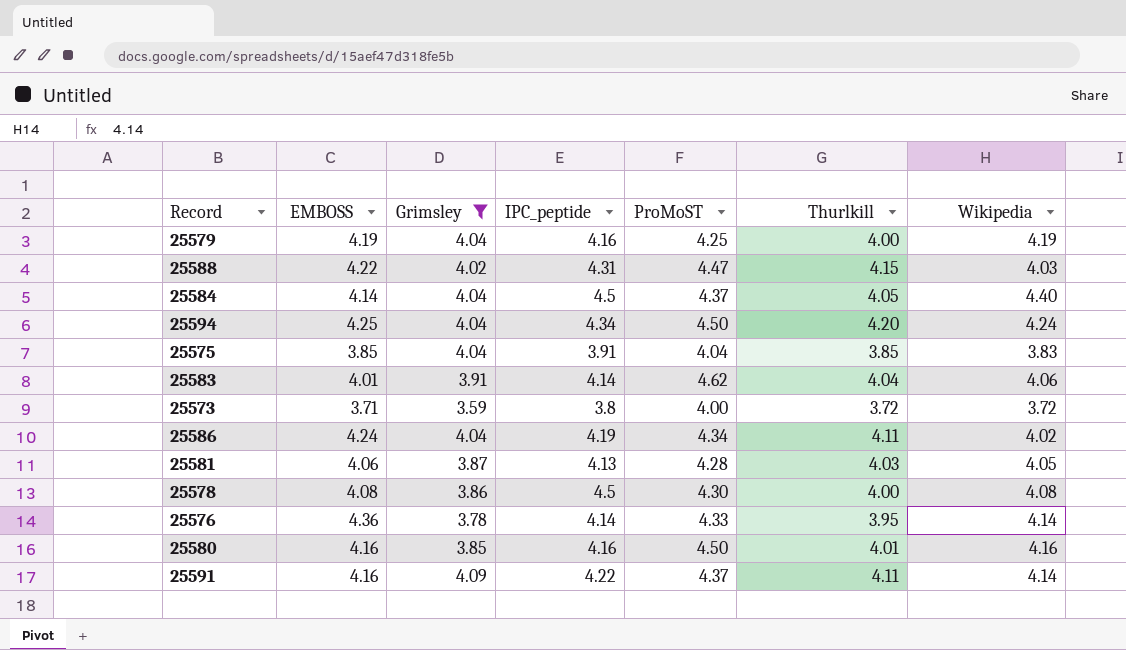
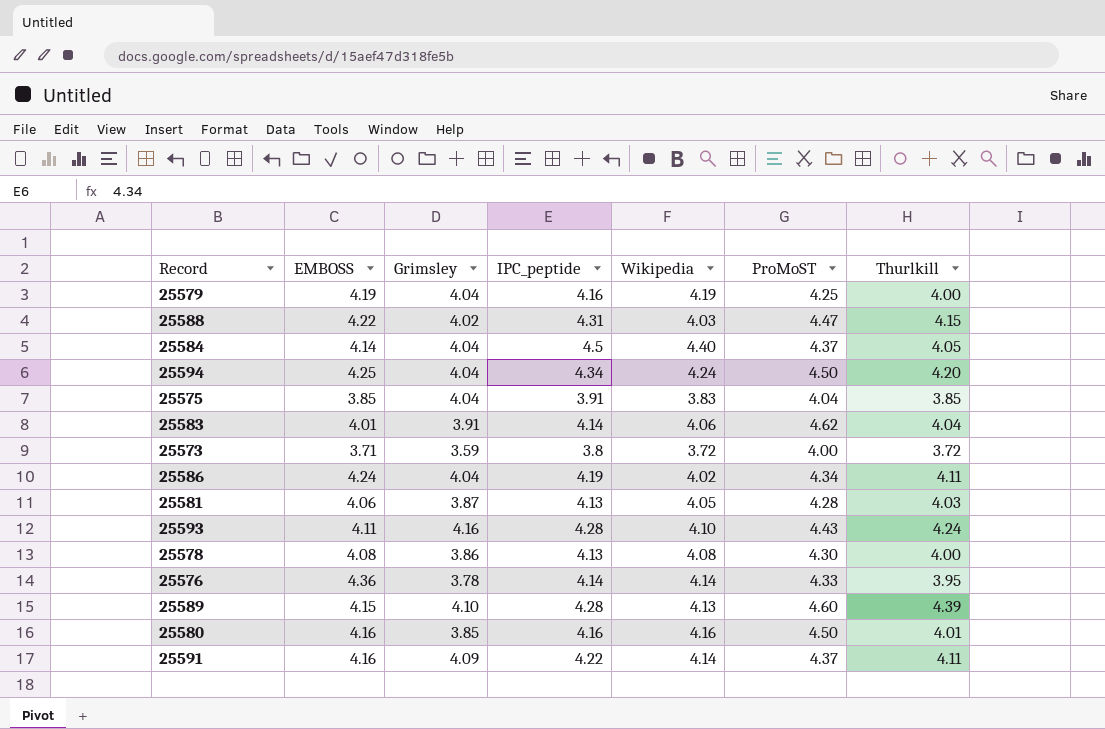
filter: Grimsley <= 4.09 -> none
column Wikipedia | position: 7 -> 5
25578 | IPC_peptide: 4.5 -> 4.13

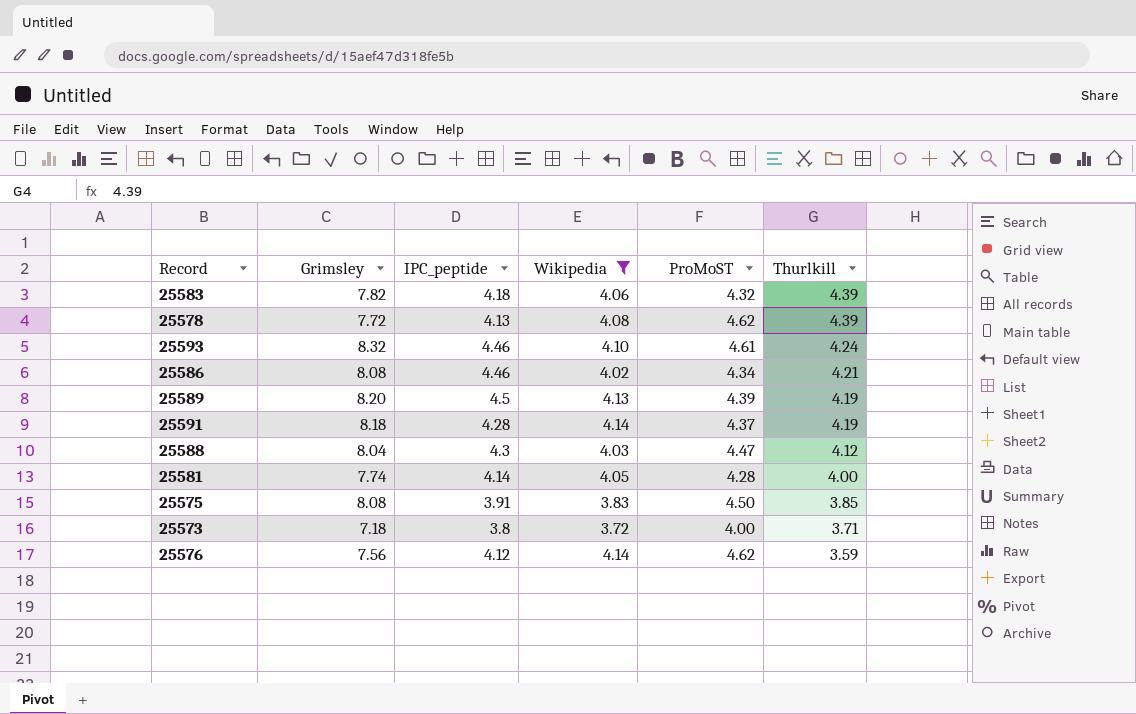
filter: none -> Wikipedia <= 4.14
row order: none -> Thurlkill descending
column EMBOSS | position: 2 -> none
25583 | Grimsley: 3.91 -> 7.82
25583 | IPC_peptide: 4.14 -> 4.18
25583 | ProMoST: 4.62 -> 4.32
25583 | Thurlkill: 4.04 -> 4.39
25578 | Grimsley: 3.86 -> 7.72
25578 | ProMoST: 4.30 -> 4.62
25578 | Thurlkill: 4.00 -> 4.39
25593 | Grimsley: 4.16 -> 8.32
25593 | IPC_peptide: 4.28 -> 4.46
25593 | ProMoST: 4.43 -> 4.61
25586 | Grimsley: 4.04 -> 8.08
25586 | IPC_peptide: 4.19 -> 4.46
25586 | Thurlkill: 4.11 -> 4.21
25589 | Grimsley: 4.10 -> 8.20
25589 | IPC_peptide: 4.28 -> 4.5
25589 | ProMoST: 4.60 -> 4.39
25589 | Thurlkill: 4.39 -> 4.19
25591 | Grimsley: 4.09 -> 8.18
25591 | IPC_peptide: 4.22 -> 4.28
25591 | Thurlkill: 4.11 -> 4.19
25588 | Grimsley: 4.02 -> 8.04
25588 | IPC_peptide: 4.31 -> 4.3
25588 | Thurlkill: 4.15 -> 4.12
25581 | Grimsley: 3.87 -> 7.74
25581 | IPC_peptide: 4.13 -> 4.14
25581 | Thurlkill: 4.03 -> 4.00
25575 | Grimsley: 4.04 -> 8.08
25575 | ProMoST: 4.04 -> 4.50
25573 | Grimsley: 3.59 -> 7.18
25573 | Thurlkill: 3.72 -> 3.71
25576 | Grimsley: 3.78 -> 7.56
25576 | IPC_peptide: 4.14 -> 4.12
25576 | ProMoST: 4.33 -> 4.62
25576 | Thurlkill: 3.95 -> 3.59

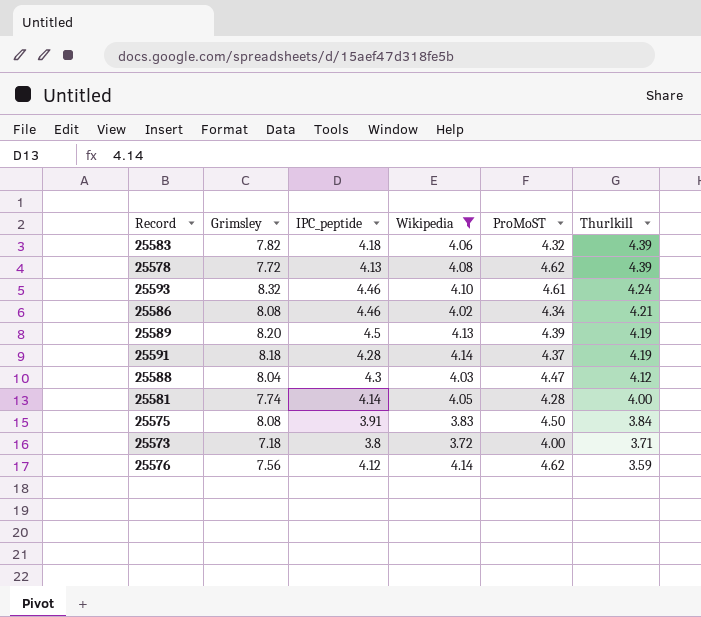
25575 | Thurlkill: 3.85 -> 3.84

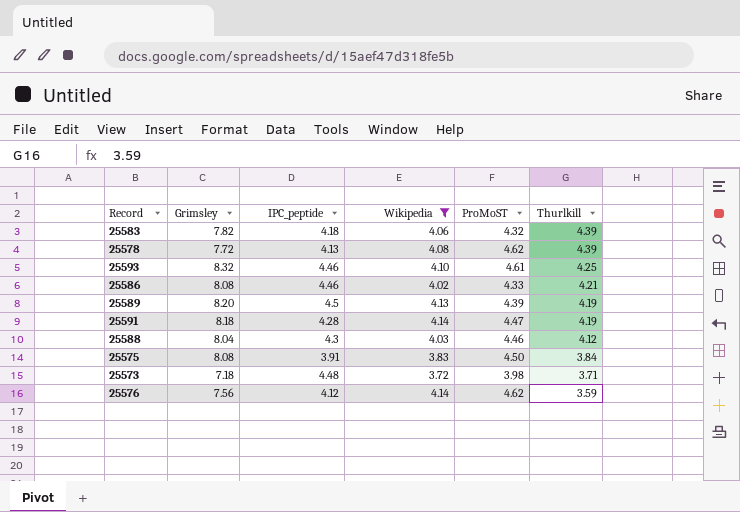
row 25581: 7.74 | 4.14 | 4.05 | 4.28 | 4.00 -> none
25593 | Thurlkill: 4.24 -> 4.25
25586 | ProMoST: 4.34 -> 4.33
25591 | ProMoST: 4.37 -> 4.47
25588 | ProMoST: 4.47 -> 4.46
25573 | IPC_peptide: 3.8 -> 4.48
25573 | ProMoST: 4.00 -> 3.98

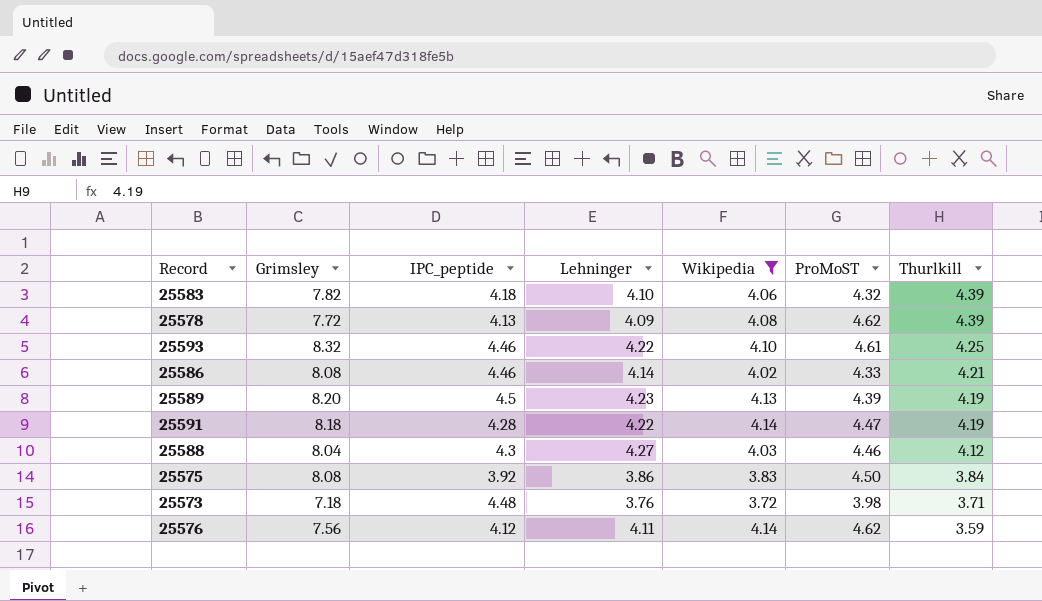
column Lehninger | position: none -> 4
25575 | IPC_peptide: 3.91 -> 3.92

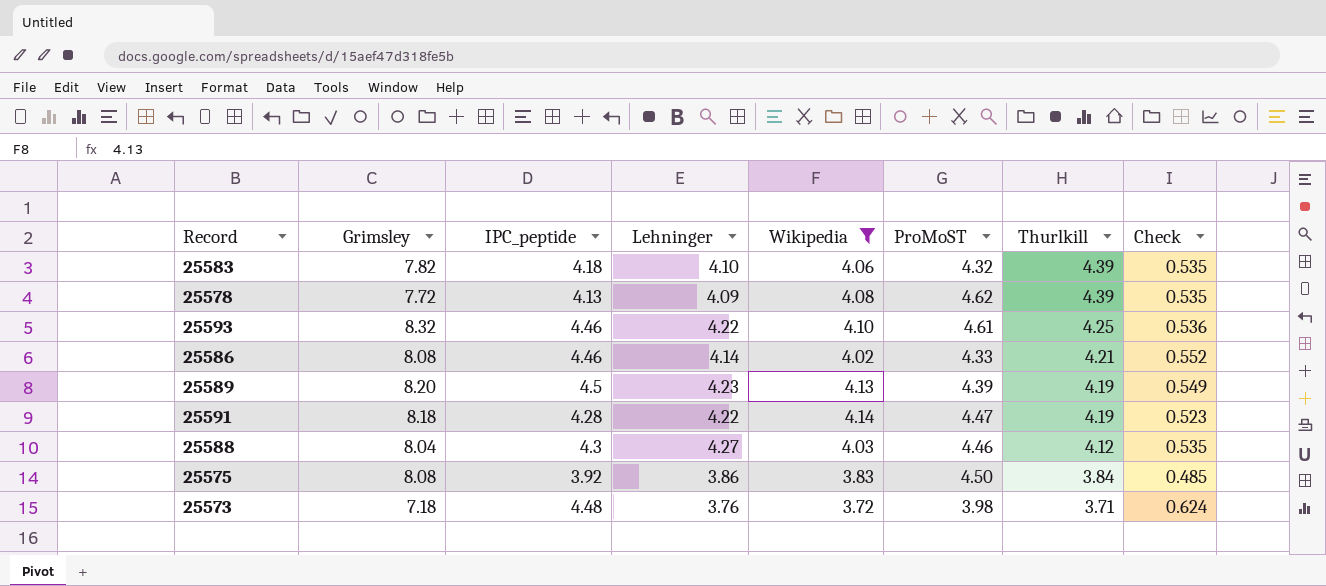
column Check | formula: none -> [IPC_peptide] / [Grimsley]
row 25576: 7.56 | 4.12 | 4.11 | 4.14 | 4.62 | 3.59 -> none

